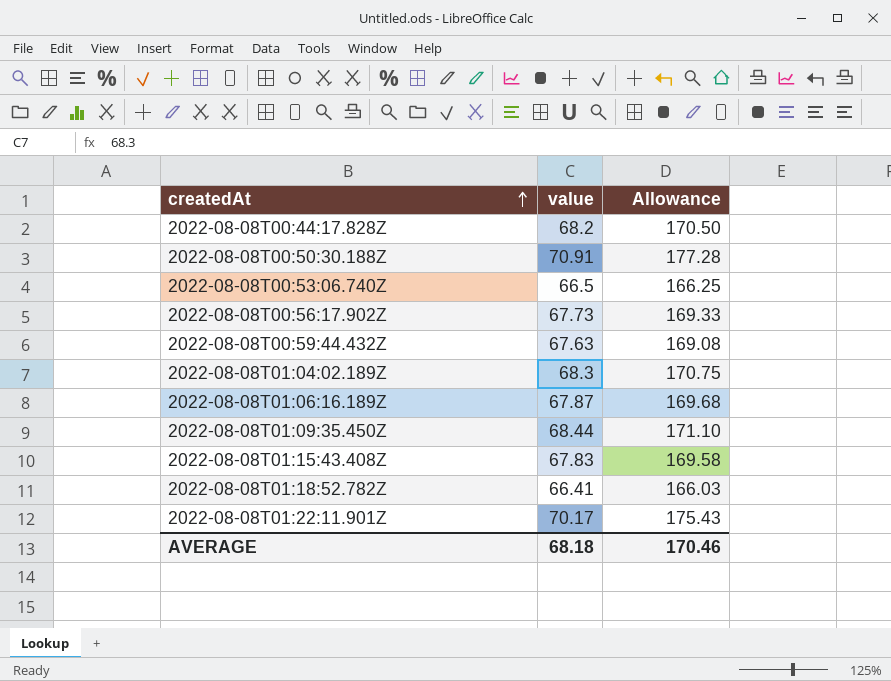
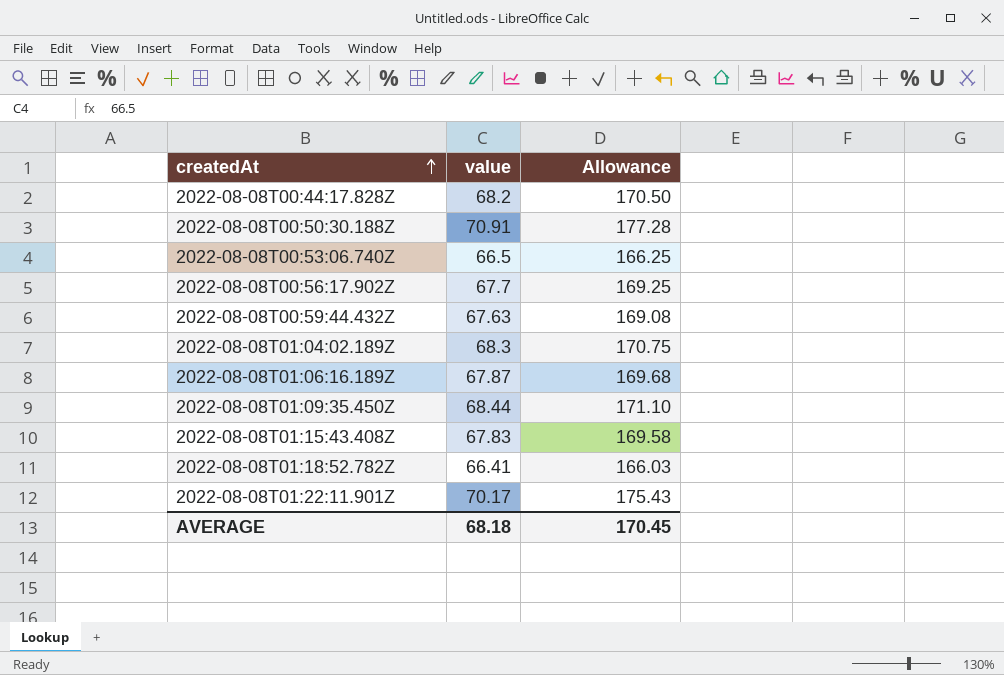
2022-08-08T00:56:17.902Z | value: 67.73 -> 67.7
2022-08-08T00:56:17.902Z | Allowance: 169.33 -> 169.25
AVERAGE | Allowance: 170.46 -> 170.45

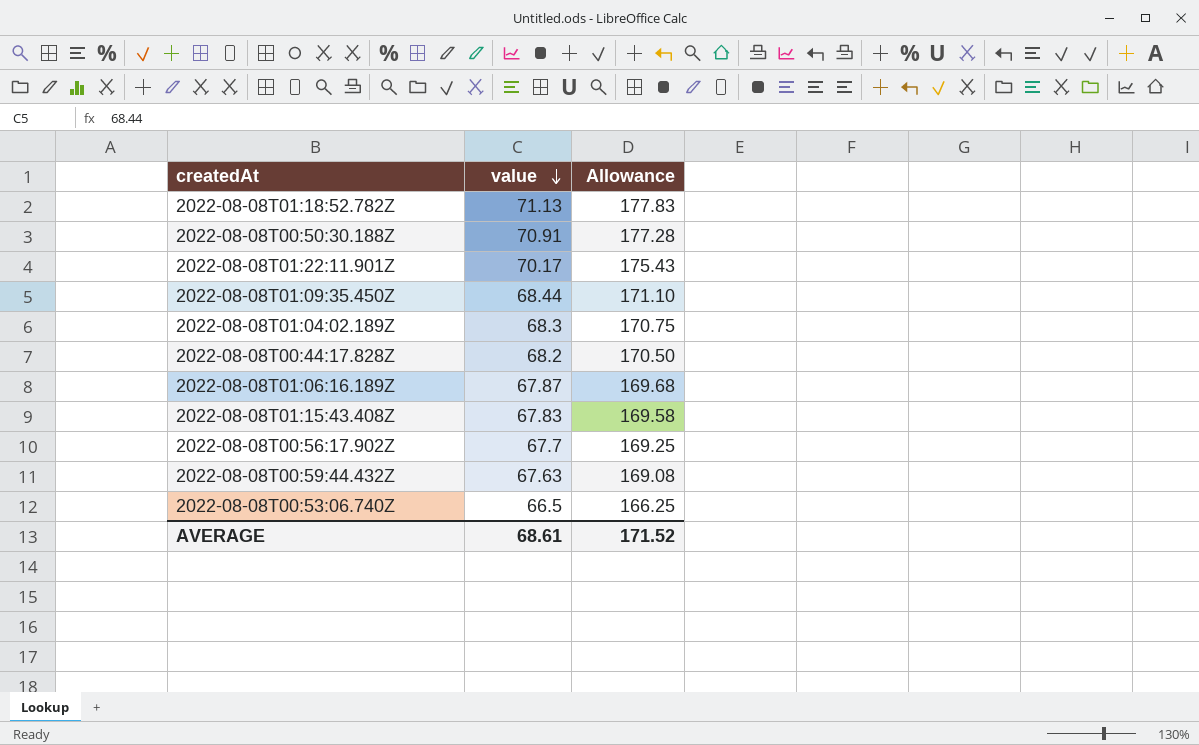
row order: createdAt ascending -> value descending
2022-08-08T01:18:52.782Z | value: 66.41 -> 71.13
2022-08-08T01:18:52.782Z | Allowance: 166.03 -> 177.83
AVERAGE | value: 68.18 -> 68.61
AVERAGE | Allowance: 170.45 -> 171.52

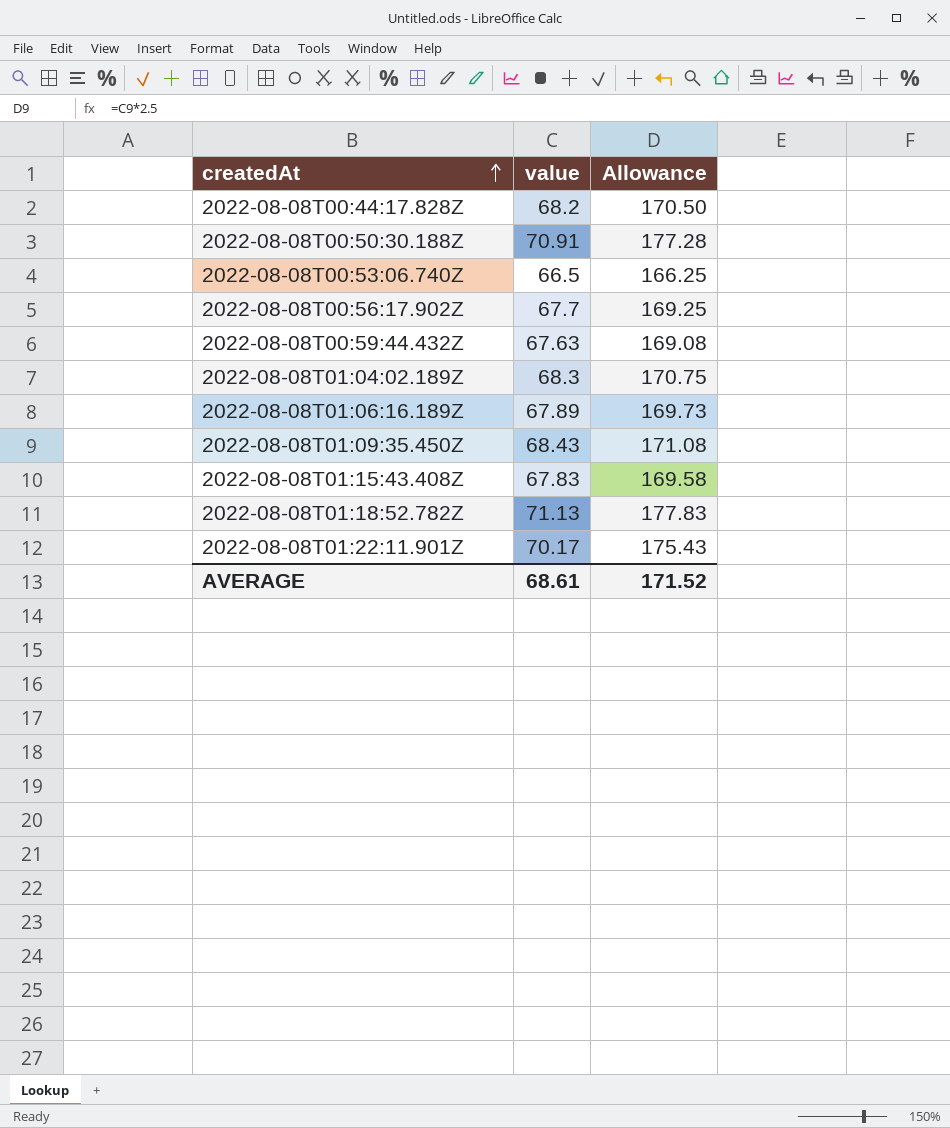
row order: value descending -> createdAt ascending
2022-08-08T01:06:16.189Z | value: 67.87 -> 67.89
2022-08-08T01:06:16.189Z | Allowance: 169.68 -> 169.73
2022-08-08T01:09:35.450Z | value: 68.44 -> 68.43
2022-08-08T01:09:35.450Z | Allowance: 171.10 -> 171.08

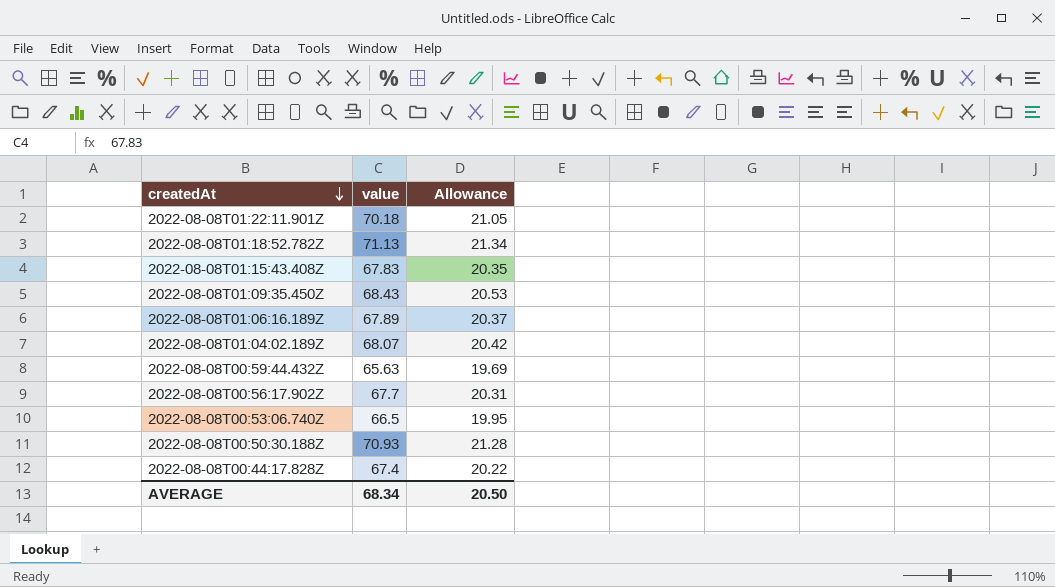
row order: createdAt ascending -> createdAt descending
column Allowance | formula: [value] * 2.5 -> [value] * 0.3
2022-08-08T01:22:11.901Z | value: 70.17 -> 70.18
2022-08-08T01:04:02.189Z | value: 68.3 -> 68.07
2022-08-08T00:59:44.432Z | value: 67.63 -> 65.63
2022-08-08T00:50:30.188Z | value: 70.91 -> 70.93
2022-08-08T00:44:17.828Z | value: 68.2 -> 67.4
AVERAGE | value: 68.61 -> 68.34
AVERAGE | Allowance: 171.52 -> 20.50

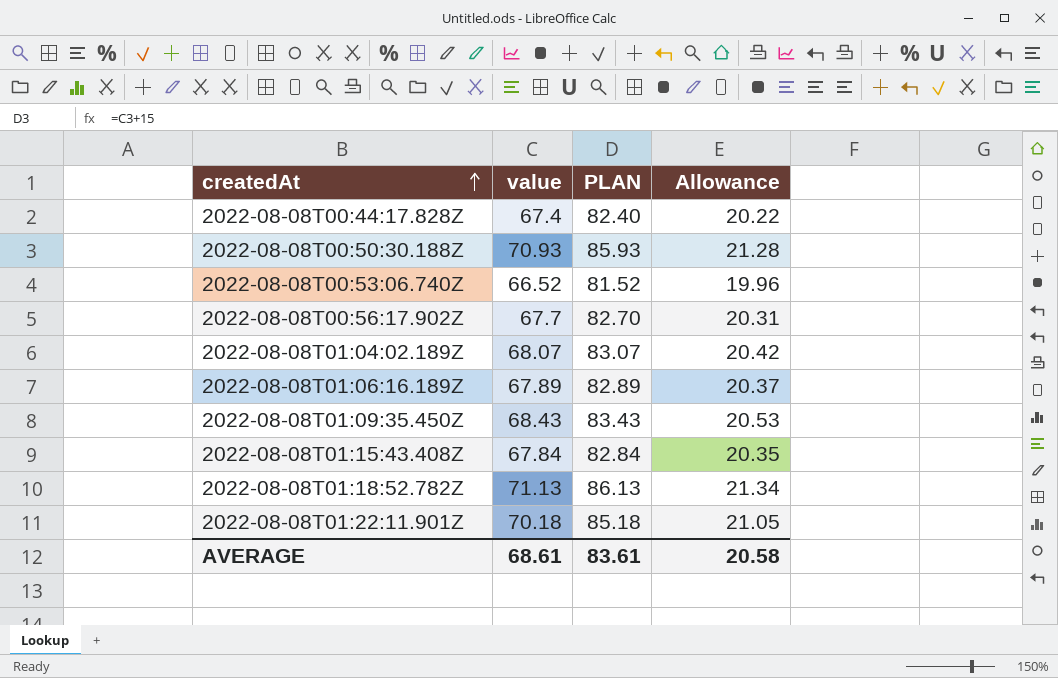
row order: createdAt descending -> createdAt ascending
column PLAN | formula: none -> [value] + 15
row 2022-08-08T00:59:44.432Z: 65.63 | 19.69 -> none
2022-08-08T00:53:06.740Z | value: 66.5 -> 66.52
2022-08-08T00:53:06.740Z | Allowance: 19.95 -> 19.96
2022-08-08T01:15:43.408Z | value: 67.83 -> 67.84
AVERAGE | value: 68.34 -> 68.61
AVERAGE | Allowance: 20.50 -> 20.58

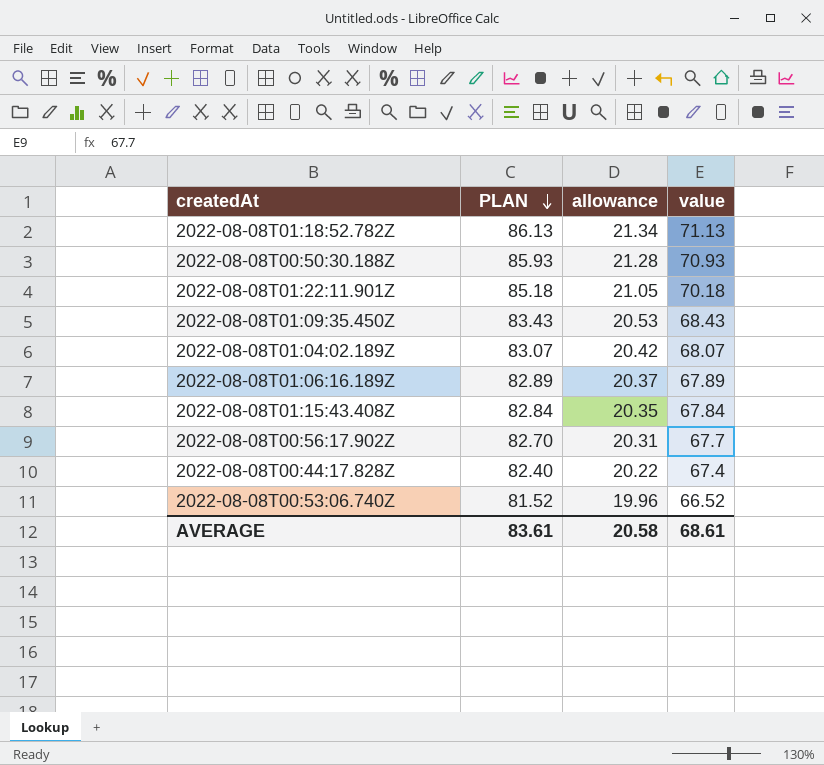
row order: createdAt ascending -> PLAN descending
column name: Allowance -> allowance
column value | position: 2 -> 4

